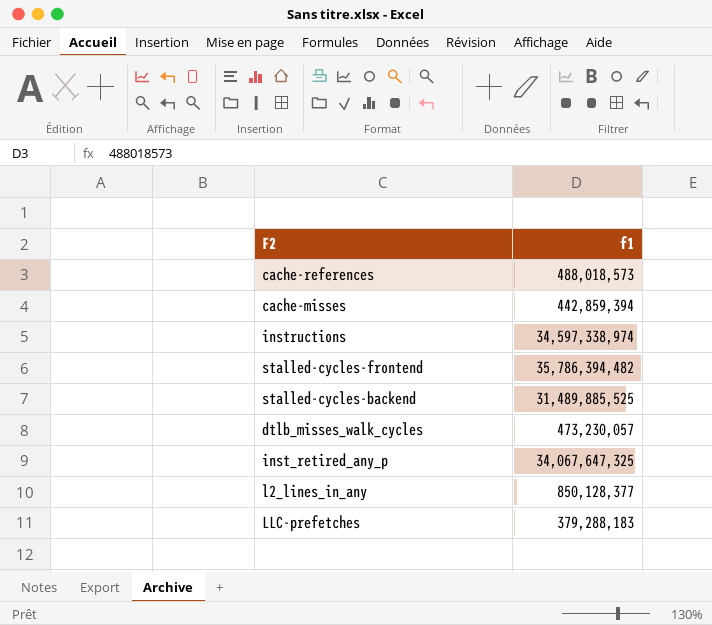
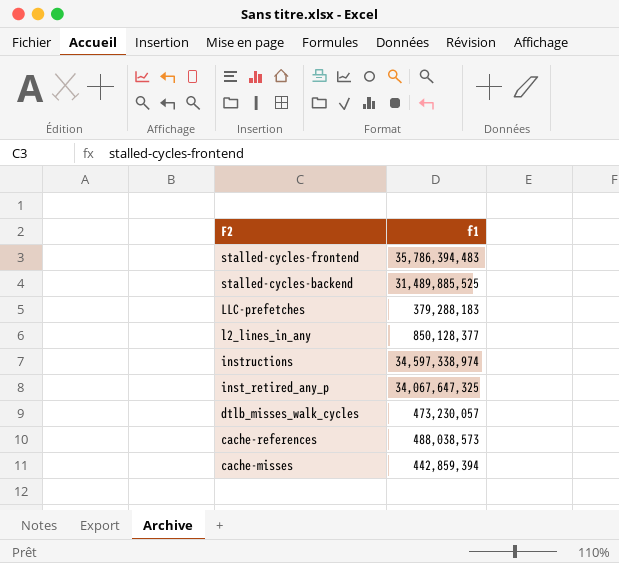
row order: none -> F2 descending
stalled-cycles-frontend | f1: 35,786,394,482 -> 35,786,394,483
cache-references | f1: 488,018,573 -> 488,038,573

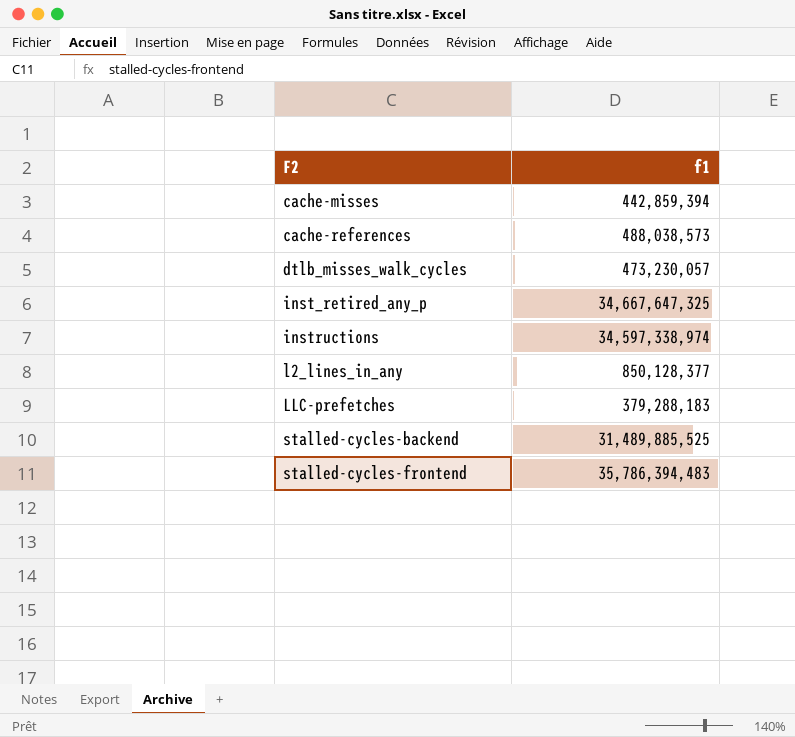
row order: F2 descending -> F2 ascending
inst_retired_any_p | f1: 34,067,647,325 -> 34,667,647,325

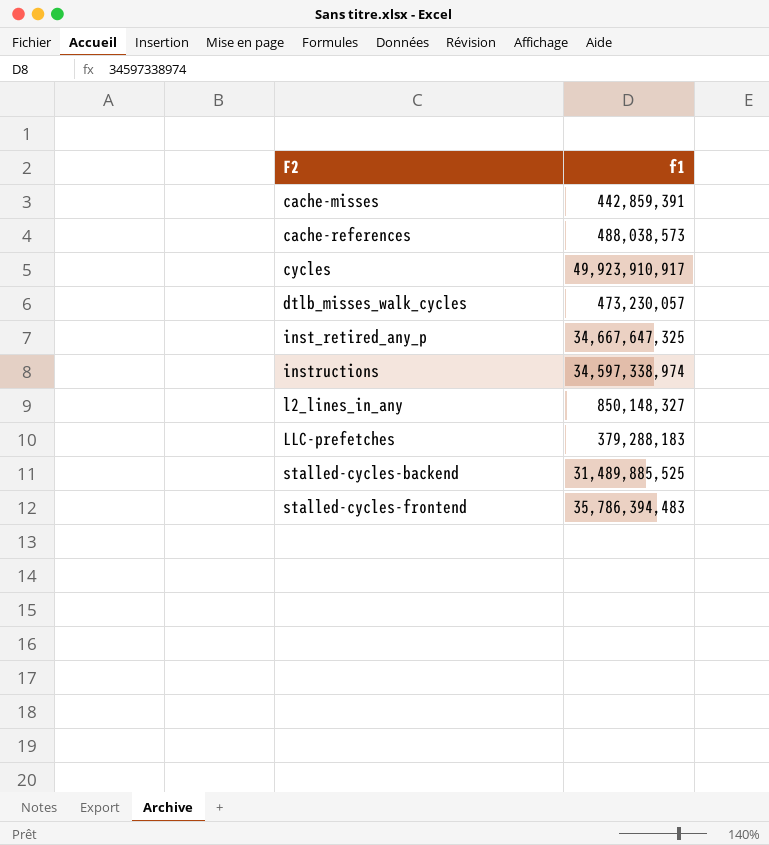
cache-misses | f1: 442,859,394 -> 442,859,391
row cycles: none -> 49,923,910,917
l2_lines_in_any | f1: 850,128,377 -> 850,148,327

